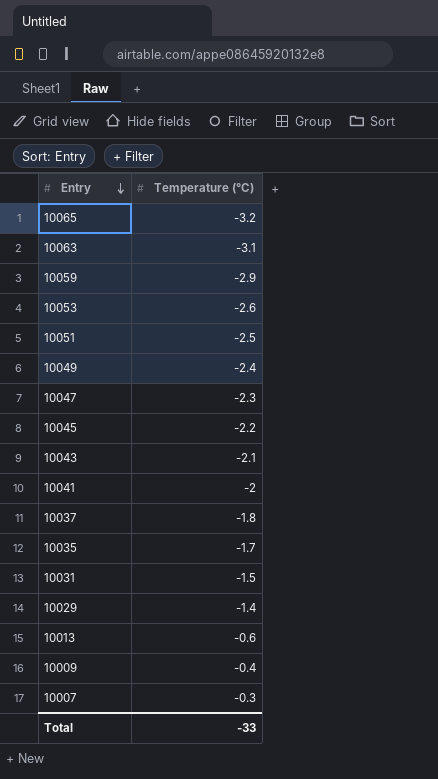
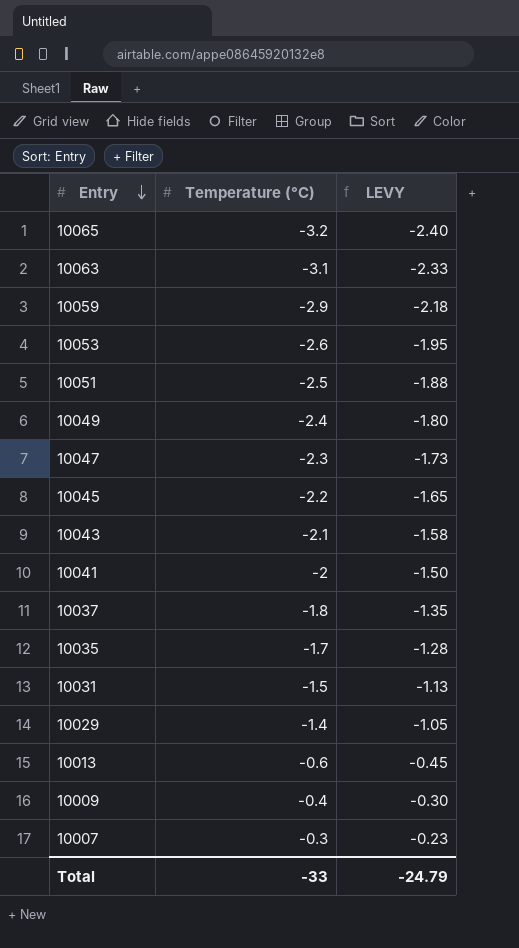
column LEVY | formula: none -> [Temperature (°C)] * 0.75

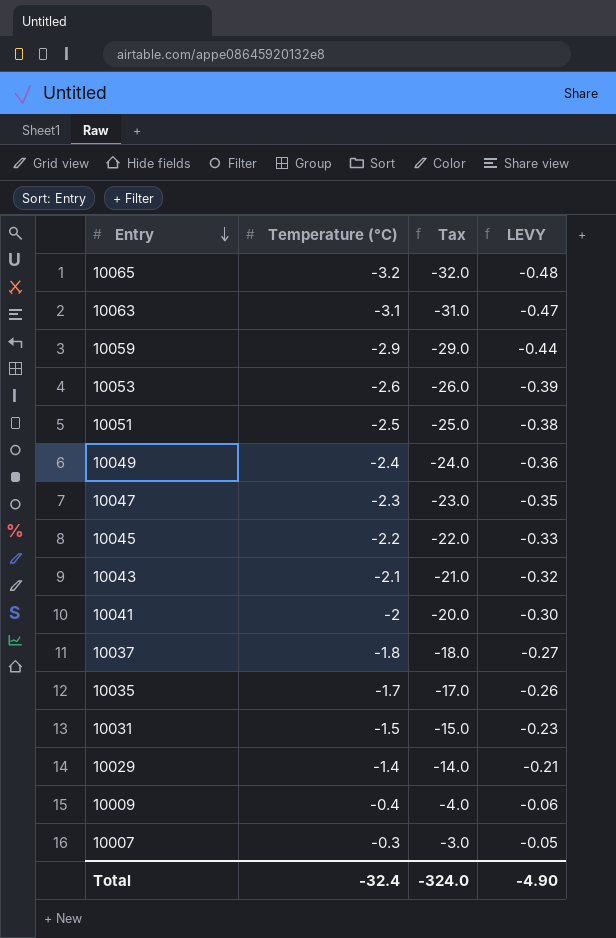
column Tax | formula: none -> [Temperature (°C)] * 10
column LEVY | formula: [Temperature (°C)] * 0.75 -> [Temperature (°C)] * 0.15
row 10013: -0.6 | -0.45 -> none
Total | Temperature (°C): -33 -> -32.4
Total | LEVY: -24.79 -> -4.90

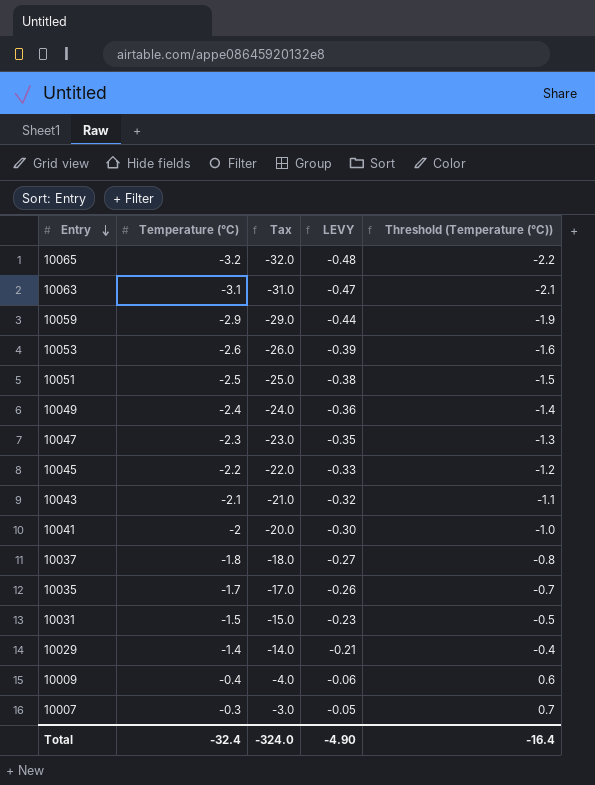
column Threshold (Temperature (°C)) | formula: none -> [Temperature (°C)] + 1

